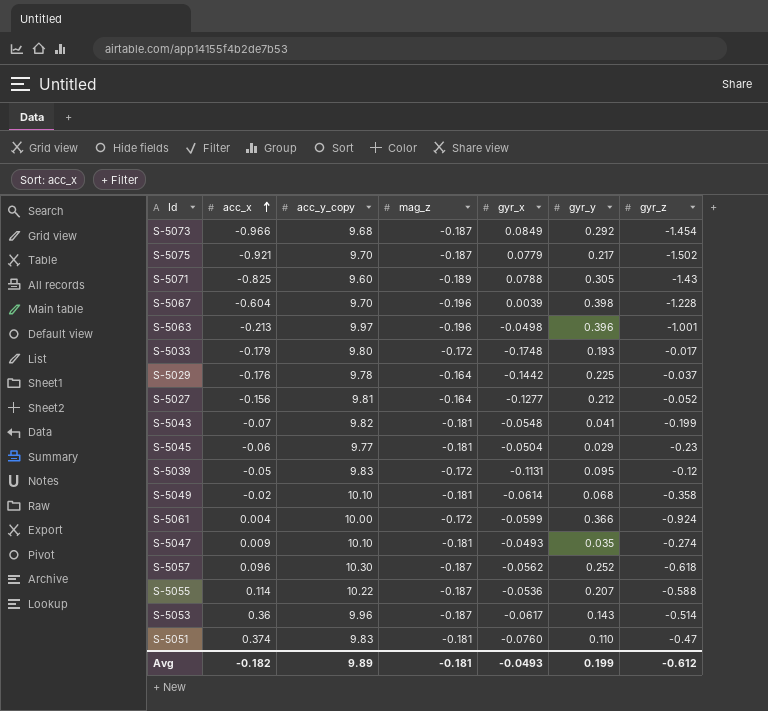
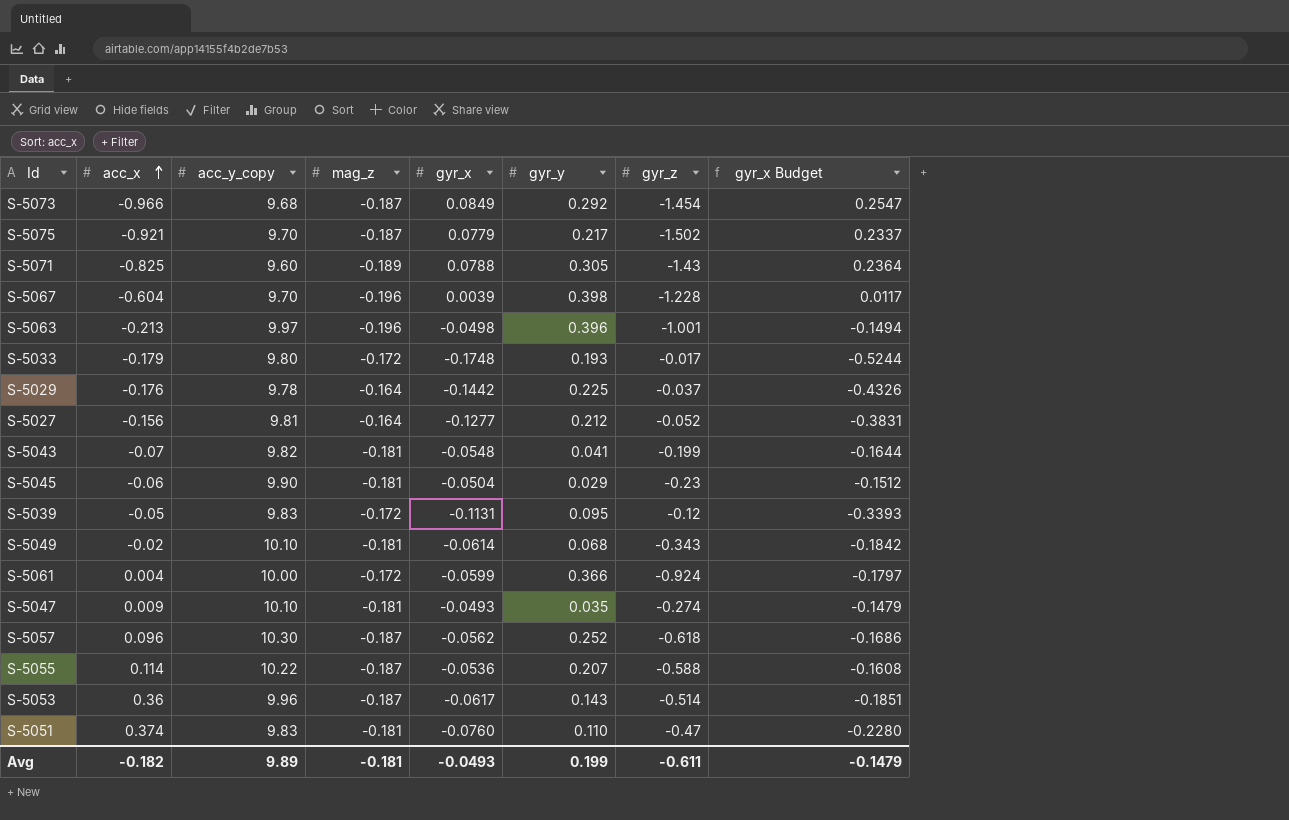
column gyr_x Budget | formula: none -> [gyr_x] * 3
S-5045 | acc_y_copy: 9.77 -> 9.90
S-5049 | gyr_z: -0.358 -> -0.343
Avg | gyr_z: -0.612 -> -0.611

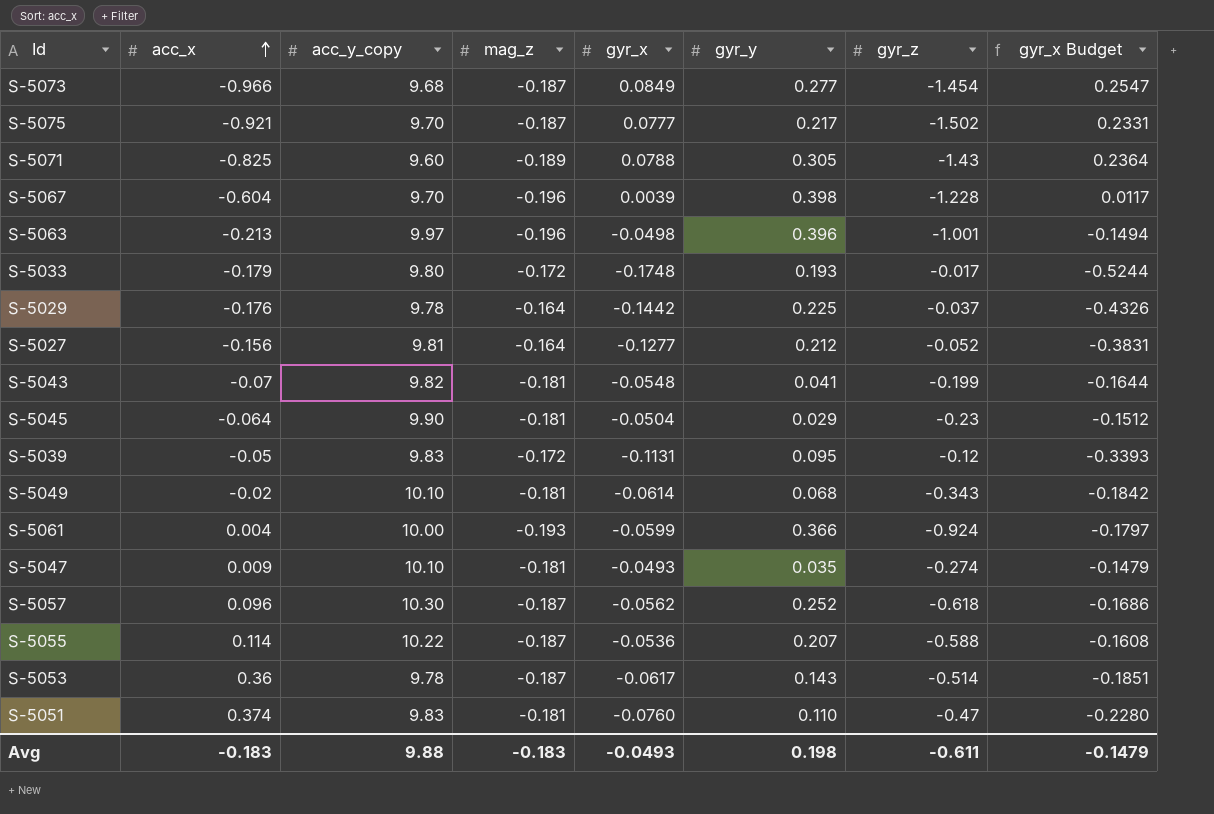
S-5073 | gyr_y: 0.292 -> 0.277
S-5075 | gyr_x: 0.0779 -> 0.0777
S-5075 | gyr_x Budget: 0.2337 -> 0.2331
S-5045 | acc_x: -0.06 -> -0.064
S-5061 | mag_z: -0.172 -> -0.193
S-5053 | acc_y_copy: 9.96 -> 9.78
Avg | acc_x: -0.182 -> -0.183
Avg | acc_y_copy: 9.89 -> 9.88
Avg | mag_z: -0.181 -> -0.183
Avg | gyr_y: 0.199 -> 0.198

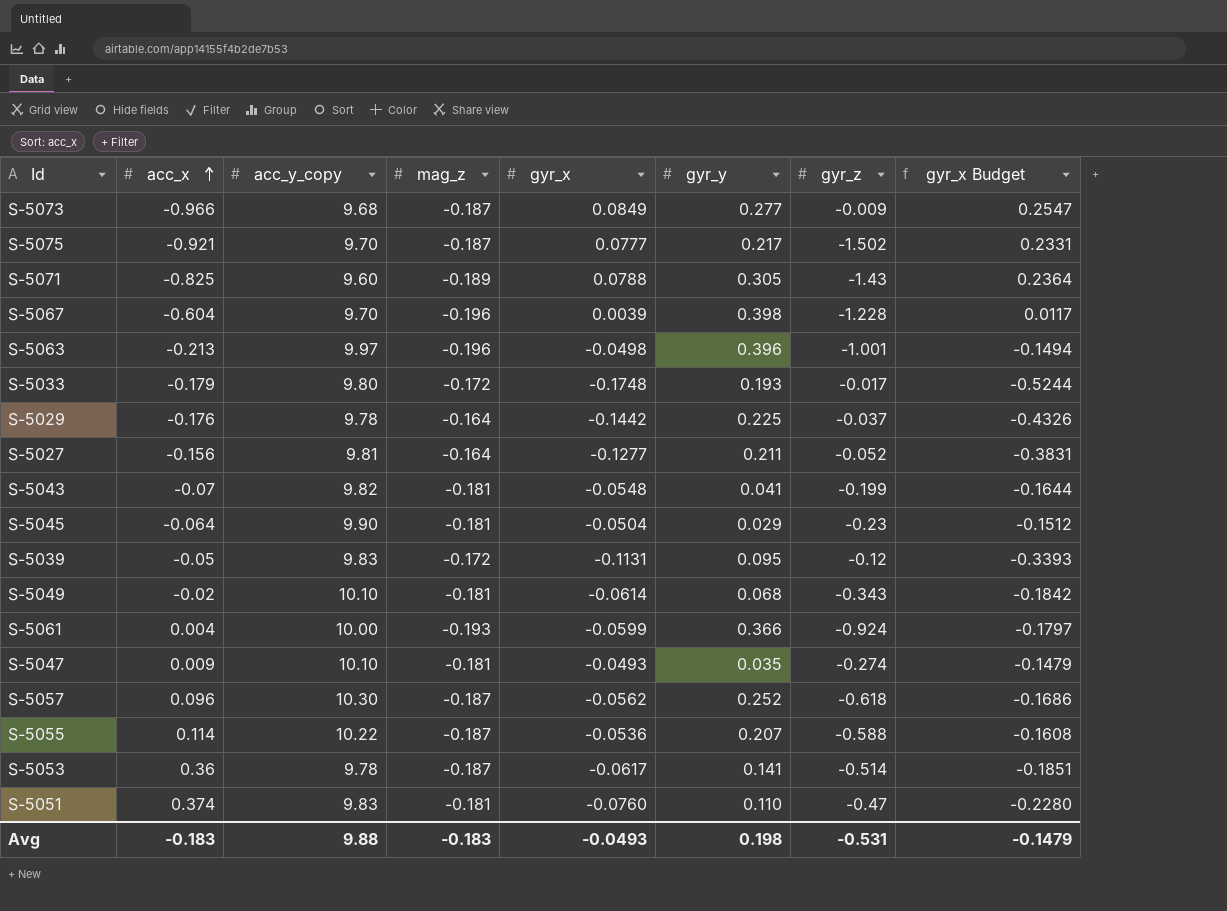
S-5073 | gyr_z: -1.454 -> -0.009
S-5027 | gyr_y: 0.212 -> 0.211
S-5053 | gyr_y: 0.143 -> 0.141
Avg | gyr_z: -0.611 -> -0.531

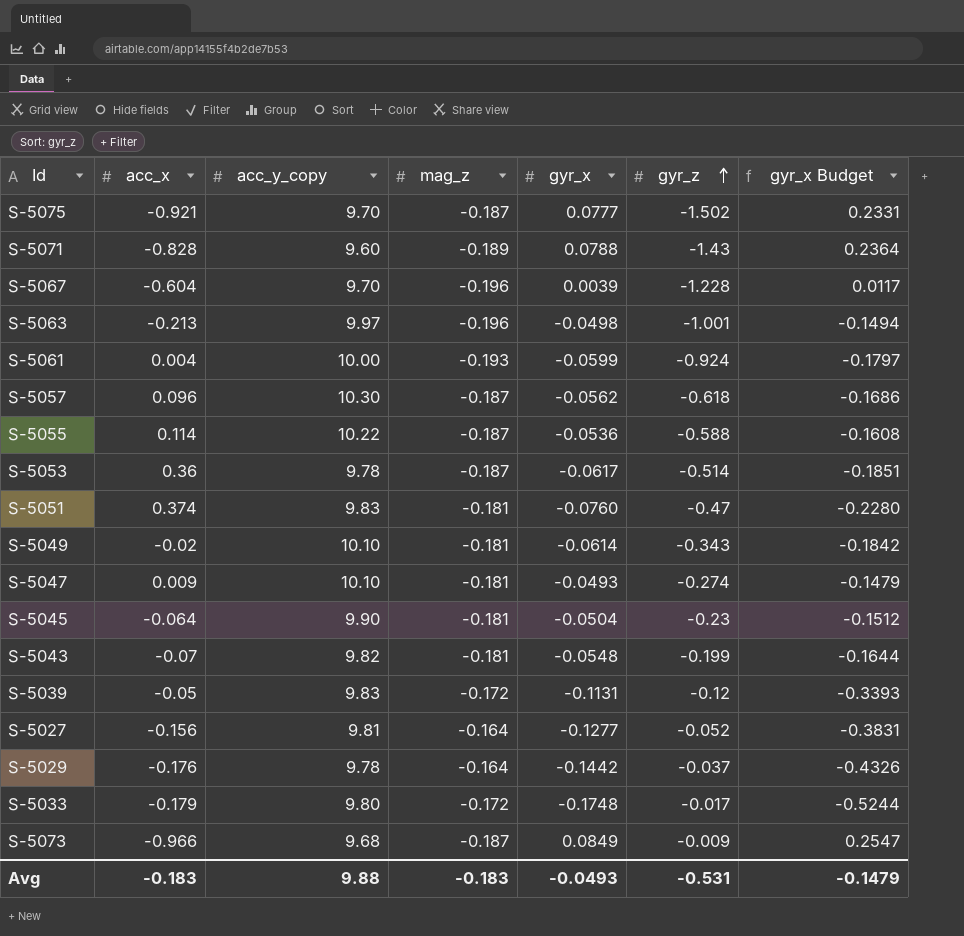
row order: acc_x ascending -> gyr_z ascending
column gyr_y | position: 6 -> none
S-5071 | acc_x: -0.825 -> -0.828

